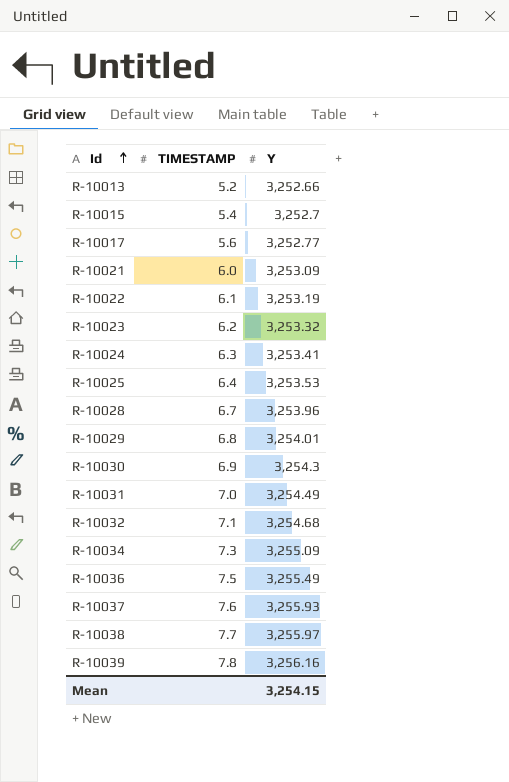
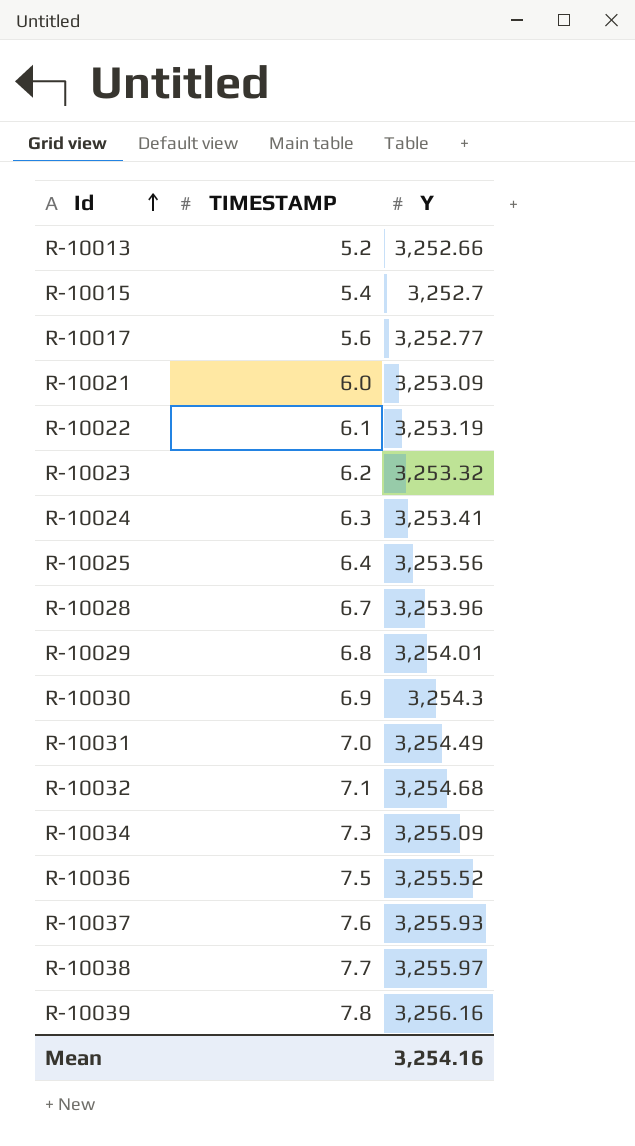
R-10025 | Y: 3,253.53 -> 3,253.56
R-10036 | Y: 3,255.49 -> 3,255.52
Mean | Y: 3,254.15 -> 3,254.16

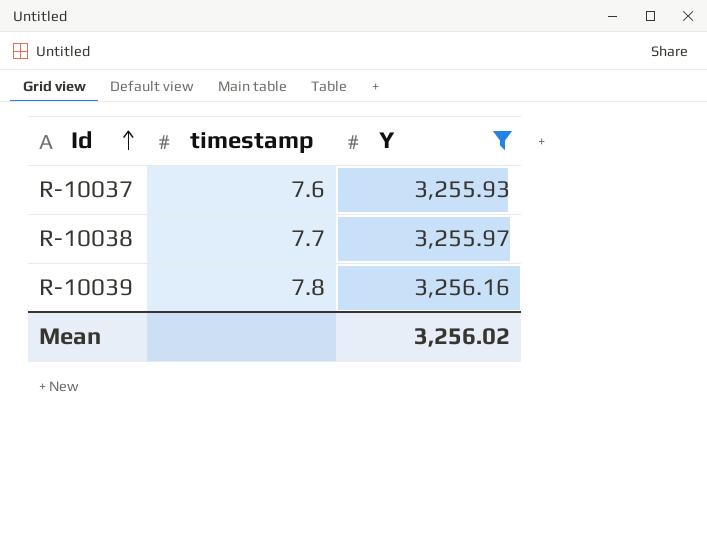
filter: none -> Y >= 3,255.93
column name: TIMESTAMP -> timestamp
Mean | Y: 3,254.16 -> 3,256.02

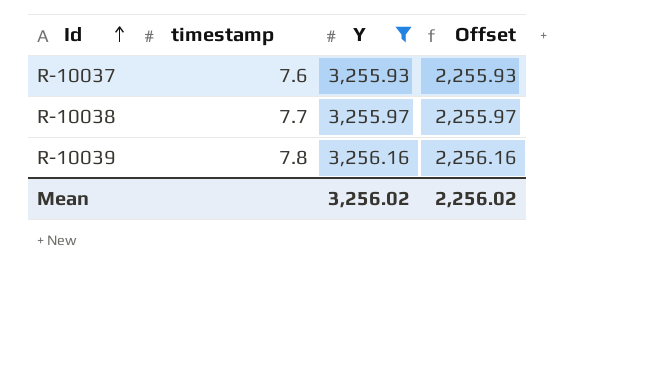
column Offset | formula: none -> [Y] - 1000

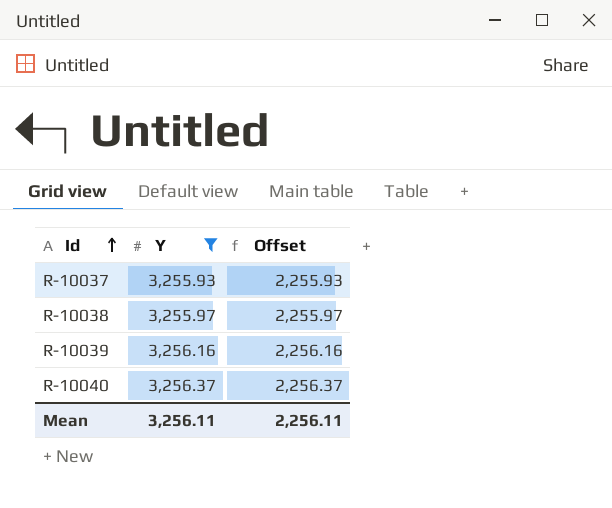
column timestamp | position: 2 -> none
row R-10040: none -> 3,256.37 | 2,256.37
Mean | Y: 3,256.02 -> 3,256.11
Mean | Offset: 2,256.02 -> 2,256.11

